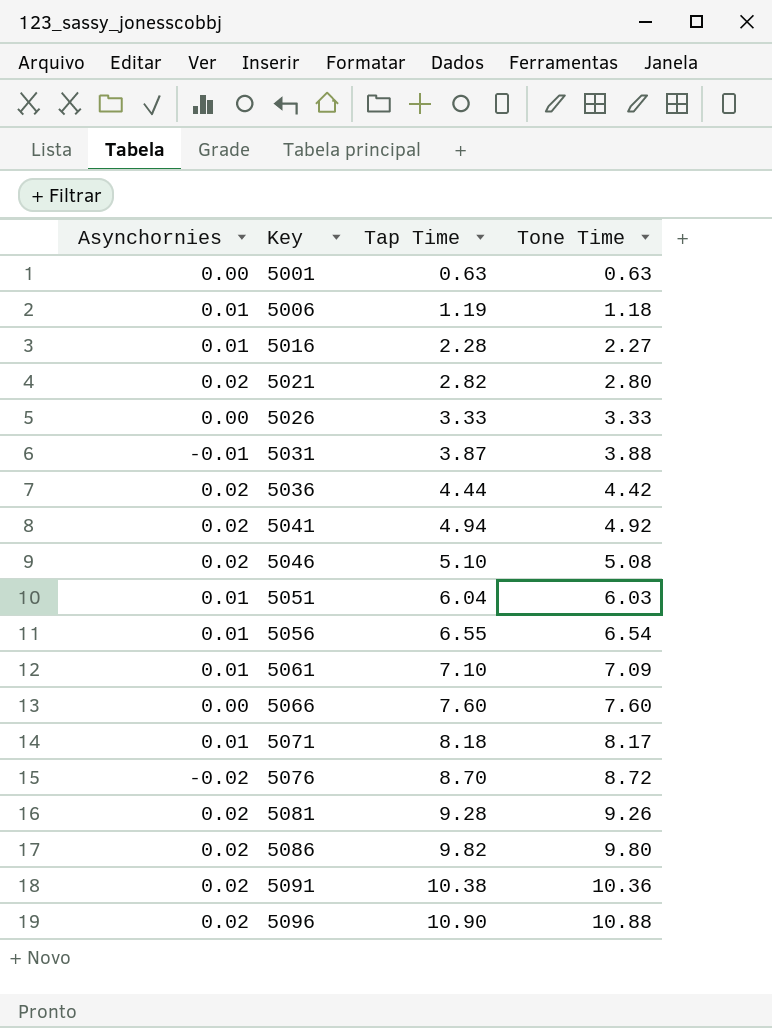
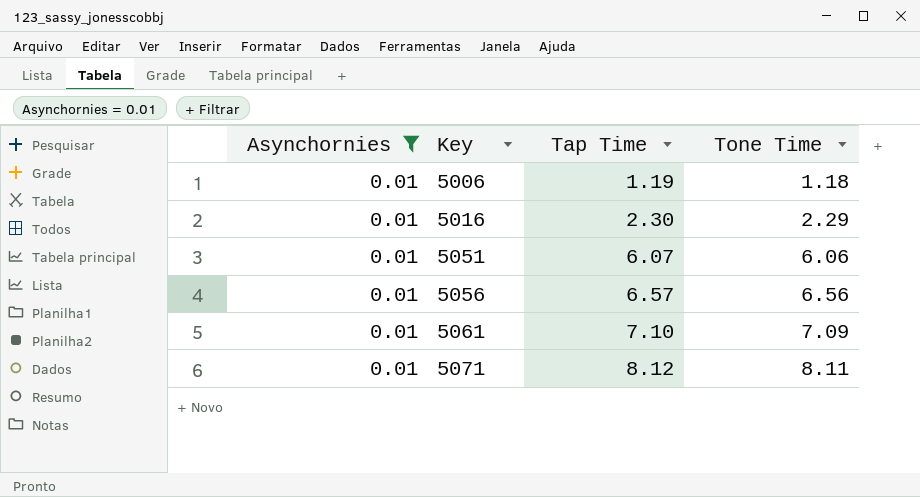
filter: none -> Asynchornies = 0.01
5016 | Tap Time: 2.28 -> 2.30
5016 | Tone Time: 2.27 -> 2.29
5051 | Tap Time: 6.04 -> 6.07
5051 | Tone Time: 6.03 -> 6.06
5056 | Tap Time: 6.55 -> 6.57
5056 | Tone Time: 6.54 -> 6.56
5071 | Tap Time: 8.18 -> 8.12
5071 | Tone Time: 8.17 -> 8.11

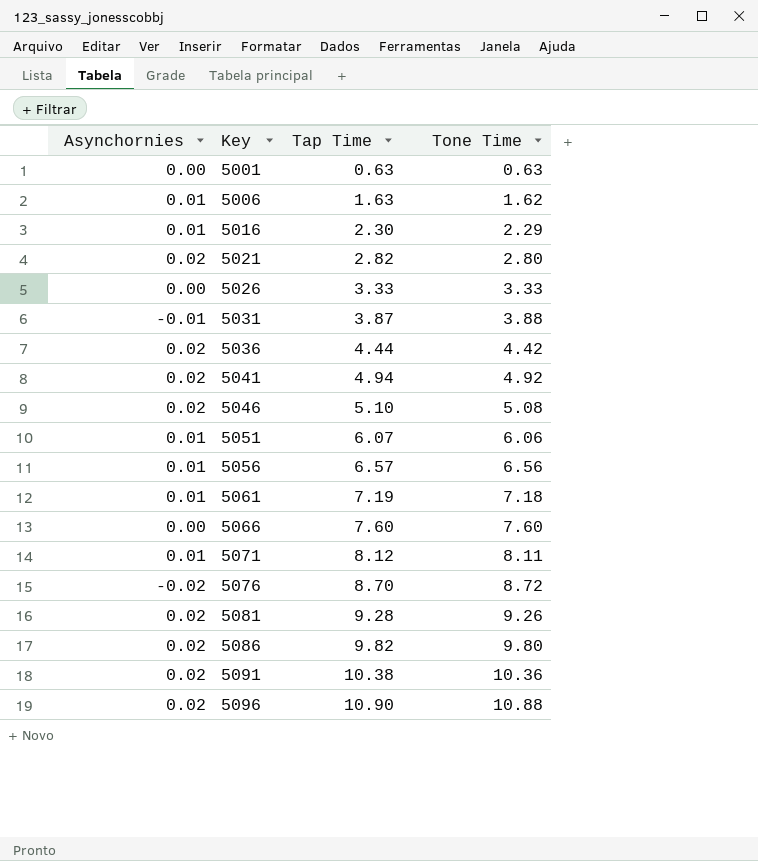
filter: Asynchornies = 0.01 -> none
5006 | Tap Time: 1.19 -> 1.63
5006 | Tone Time: 1.18 -> 1.62
5061 | Tap Time: 7.10 -> 7.19
5061 | Tone Time: 7.09 -> 7.18

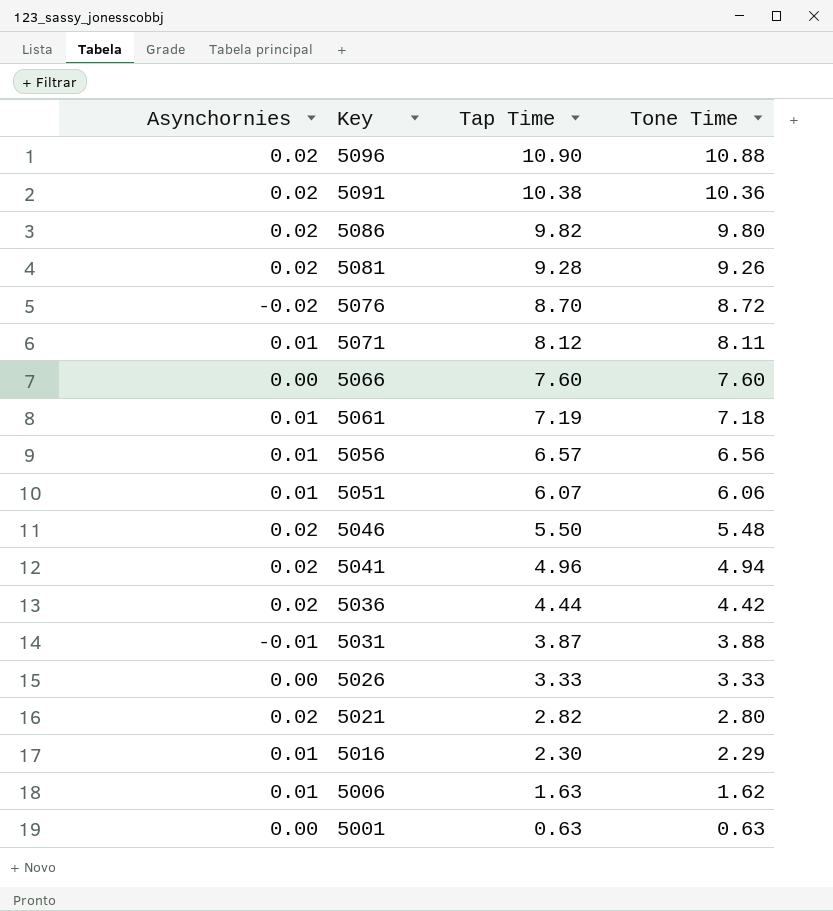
row order: Key ascending -> Key descending
5046 | Tap Time: 5.10 -> 5.50
5046 | Tone Time: 5.08 -> 5.48
5041 | Tap Time: 4.94 -> 4.96
5041 | Tone Time: 4.92 -> 4.94

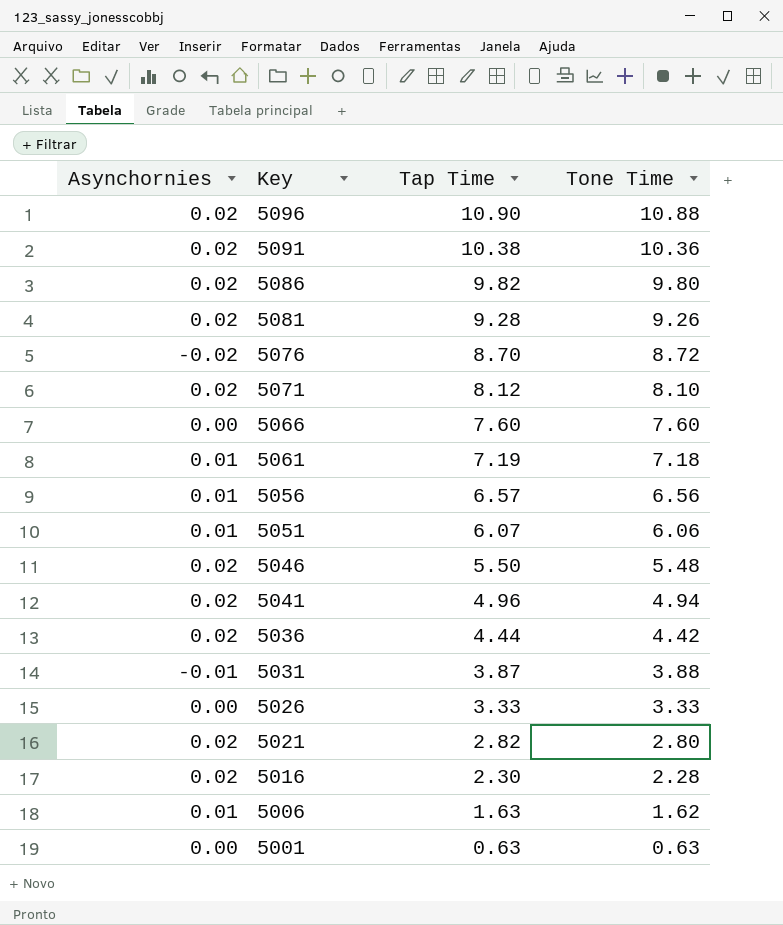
5071 | Asynchornies: 0.01 -> 0.02
5071 | Tone Time: 8.11 -> 8.10
5016 | Asynchornies: 0.01 -> 0.02
5016 | Tone Time: 2.29 -> 2.28

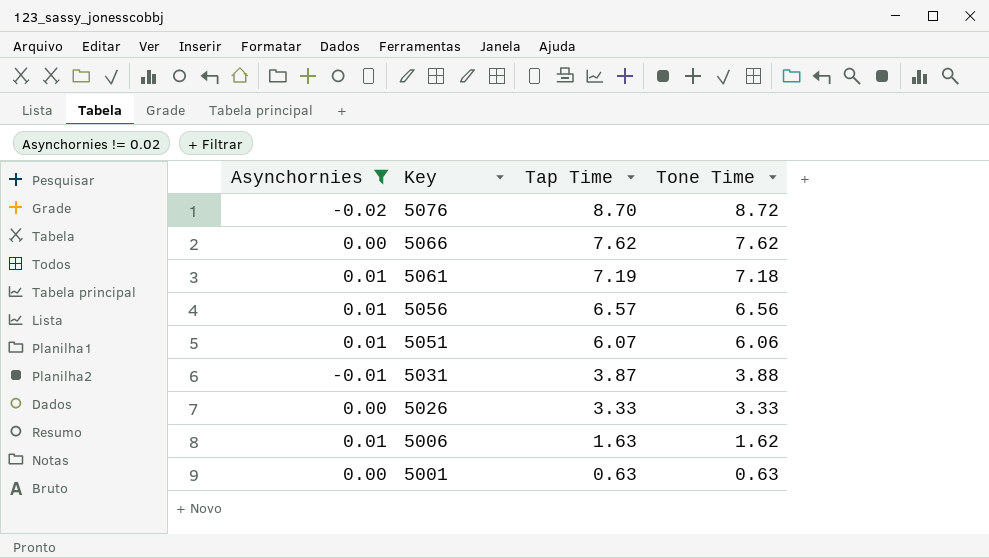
filter: none -> Asynchornies != 0.02
5066 | Tap Time: 7.60 -> 7.62
5066 | Tone Time: 7.60 -> 7.62

